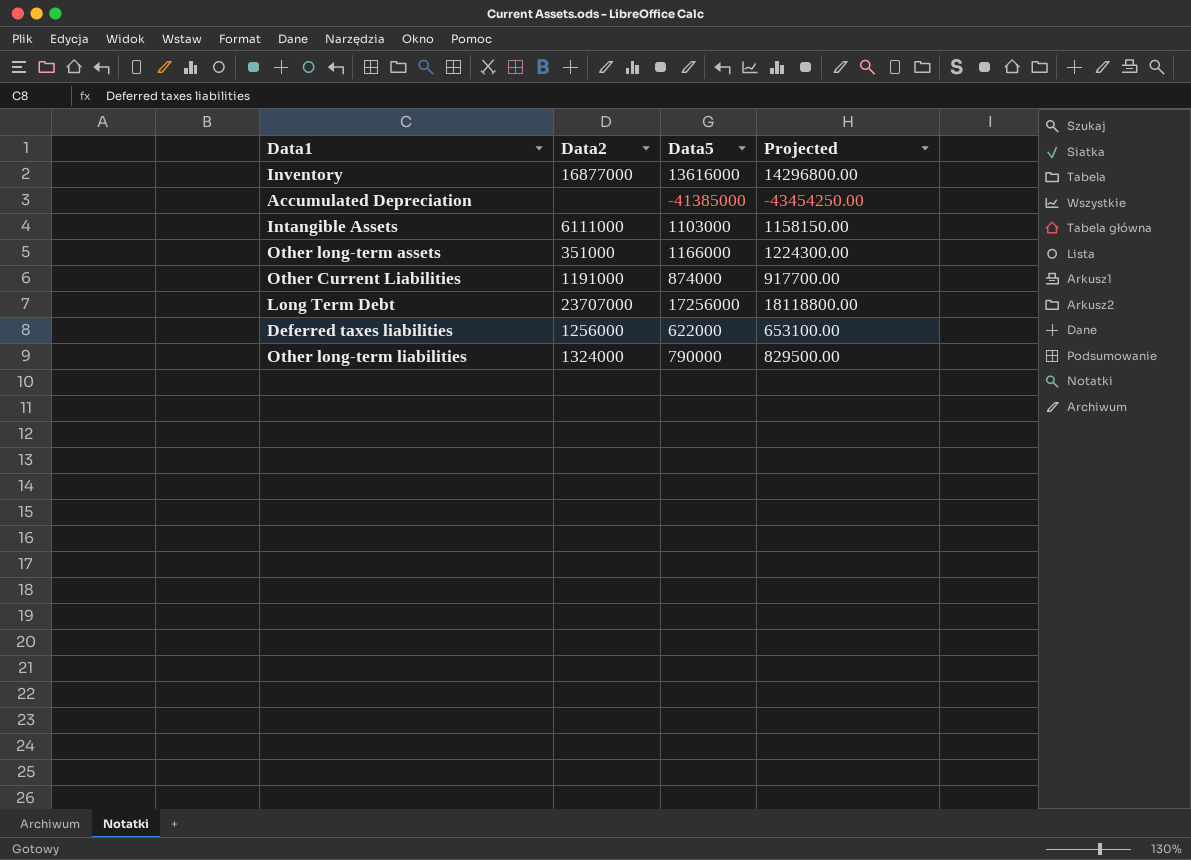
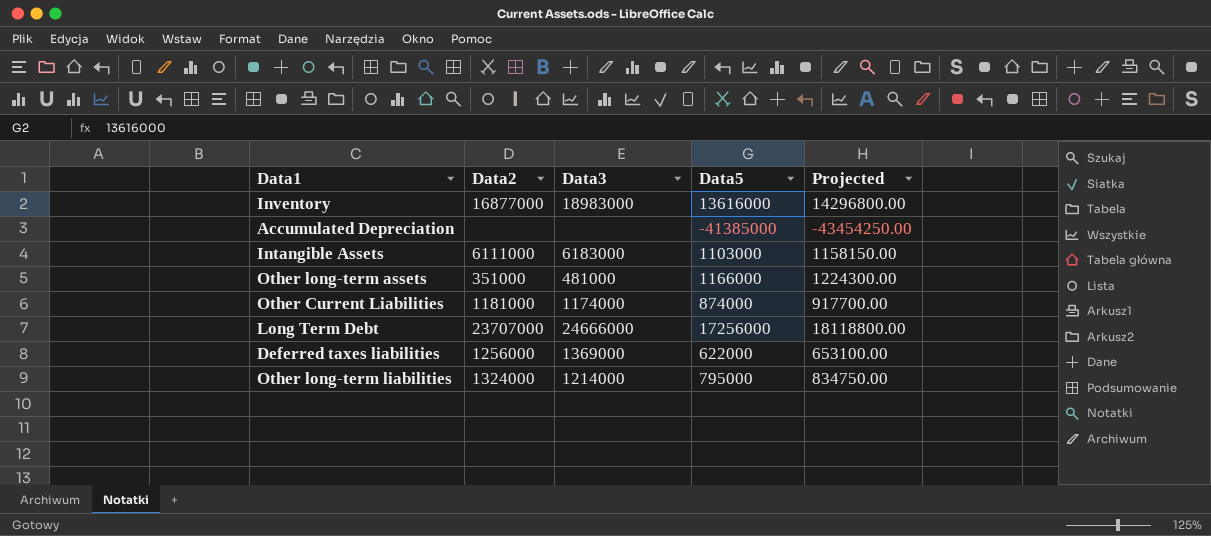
column Data3 | position: none -> 3
Other Current Liabilities | Data2: 1191000 -> 1181000
Other long-term liabilities | Data5: 790000 -> 795000
Other long-term liabilities | Projected: 829500.00 -> 834750.00

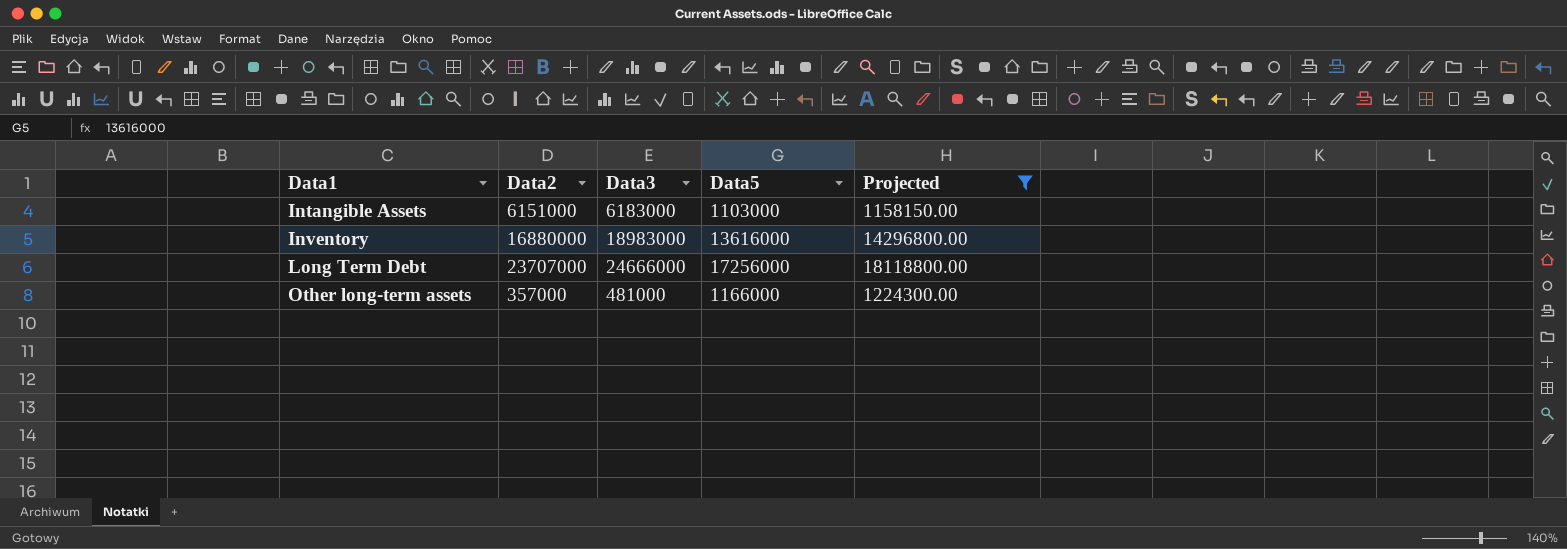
filter: none -> Projected >= 1158150.00
row order: none -> Data1 ascending
Intangible Assets | Data2: 6111000 -> 6151000
Inventory | Data2: 16877000 -> 16880000
Other long-term assets | Data2: 351000 -> 357000

